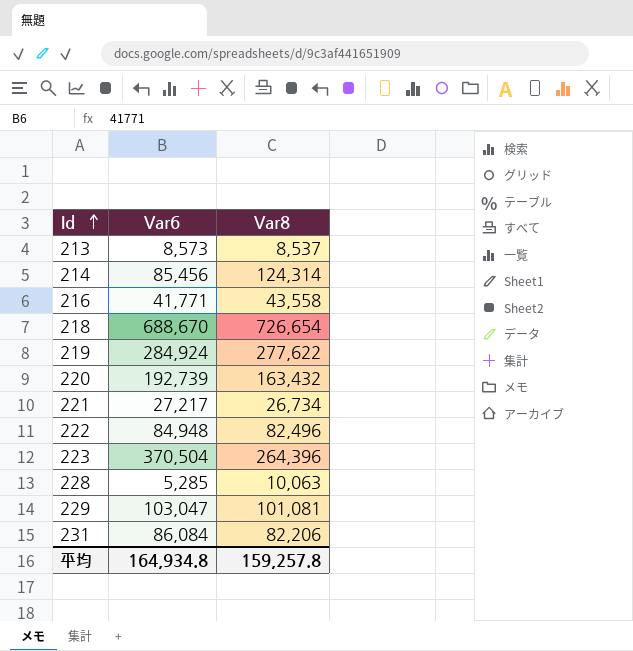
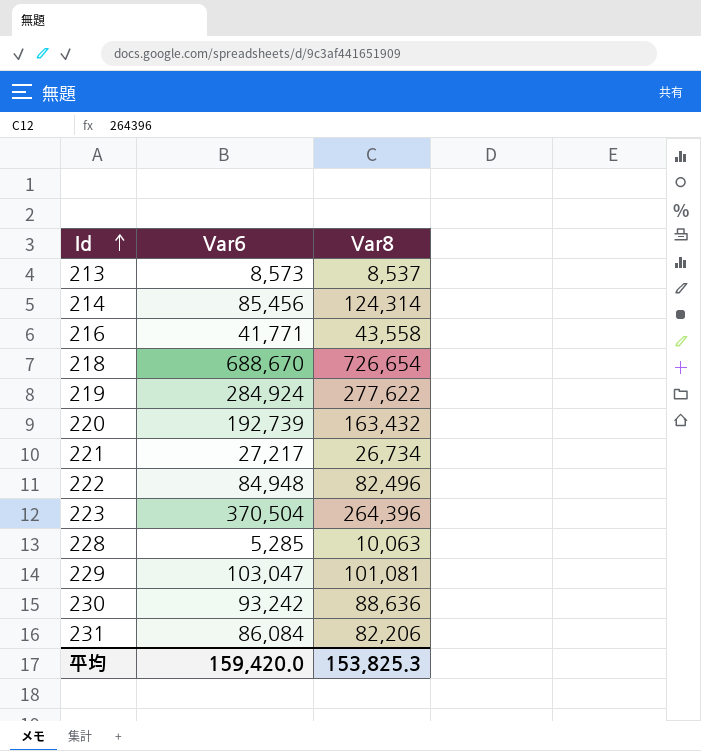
row 230: none -> 93,242 | 88,636
平均 | Var6: 164,934.8 -> 159,420.0
平均 | Var8: 159,257.8 -> 153,825.3

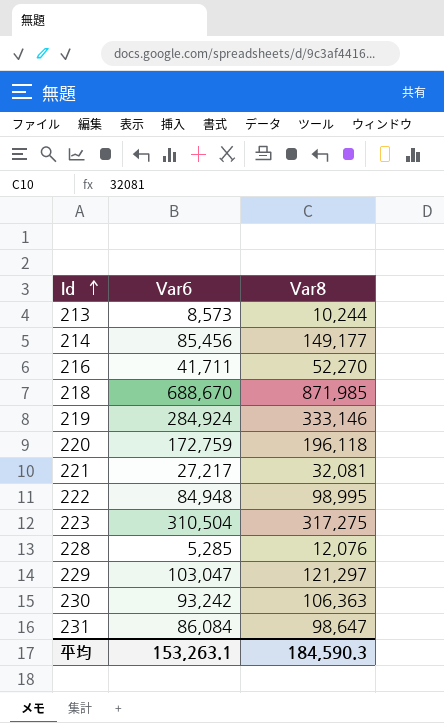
213 | Var8: 8,537 -> 10,244
214 | Var8: 124,314 -> 149,177
216 | Var6: 41,771 -> 41,711
216 | Var8: 43,558 -> 52,270
218 | Var8: 726,654 -> 871,985
219 | Var8: 277,622 -> 333,146
220 | Var6: 192,739 -> 172,759
220 | Var8: 163,432 -> 196,118
221 | Var8: 26,734 -> 32,081
222 | Var8: 82,496 -> 98,995
223 | Var6: 370,504 -> 310,504
223 | Var8: 264,396 -> 317,275
228 | Var8: 10,063 -> 12,076
229 | Var8: 101,081 -> 121,297
230 | Var8: 88,636 -> 106,363
231 | Var8: 82,206 -> 98,647
平均 | Var6: 159,420.0 -> 153,263.1
平均 | Var8: 153,825.3 -> 184,590.3

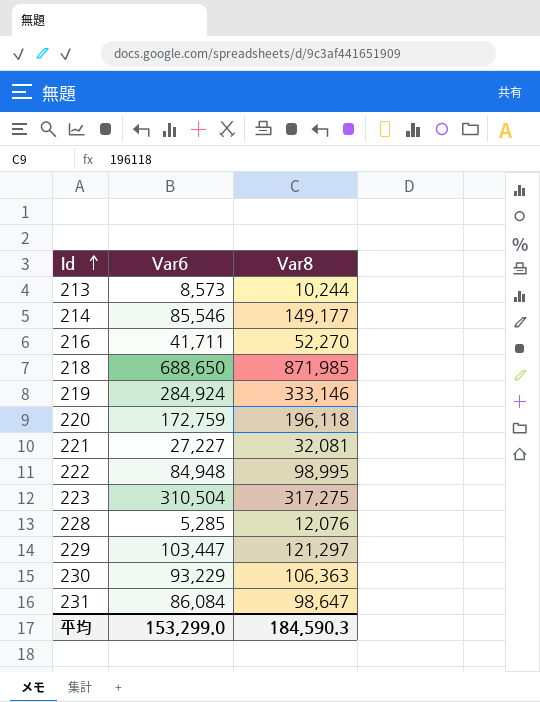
214 | Var6: 85,456 -> 85,546
218 | Var6: 688,670 -> 688,650
221 | Var6: 27,217 -> 27,227
229 | Var6: 103,047 -> 103,447
230 | Var6: 93,242 -> 93,229
平均 | Var6: 153,263.1 -> 153,299.0

